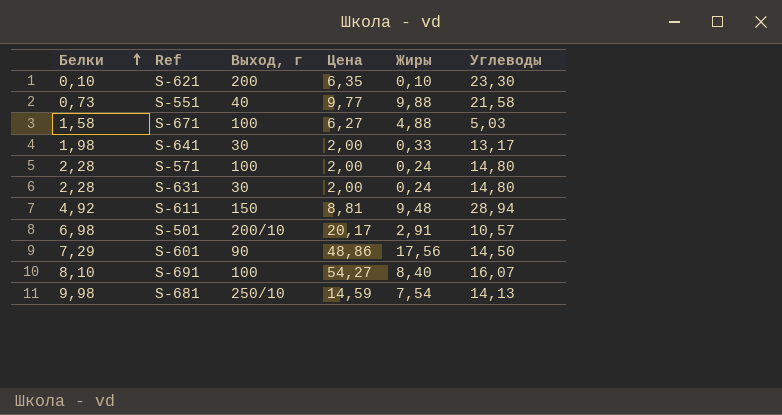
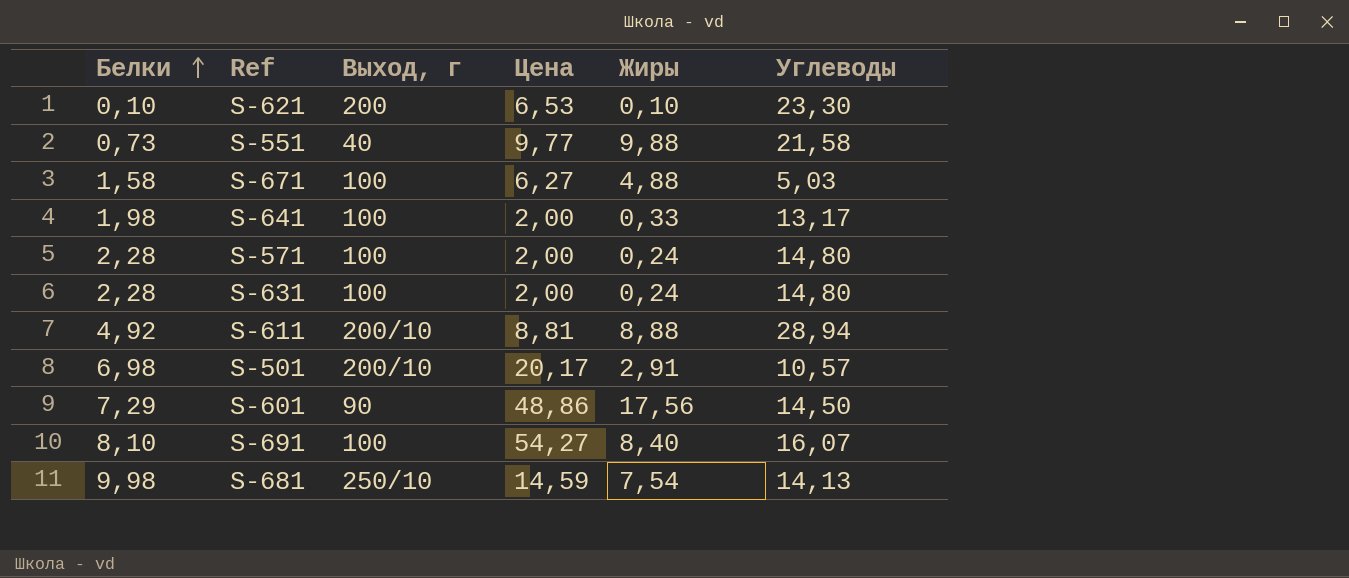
S-621 | Цена: 6,35 -> 6,53
S-641 | Выход, г: 30 -> 100
S-631 | Выход, г: 30 -> 100
S-611 | Выход, г: 150 -> 200/10
S-611 | Жиры: 9,48 -> 8,88

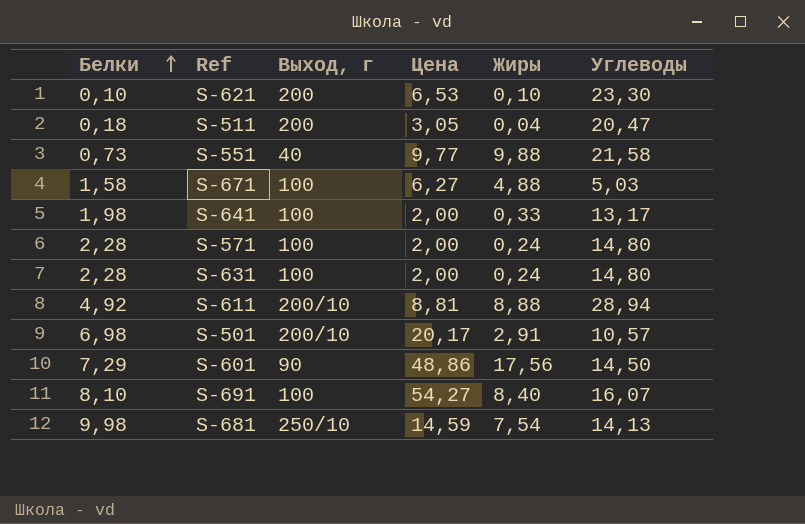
row S-511: none -> 0,18 | 200 | 3,05 | 0,04 | 20,47

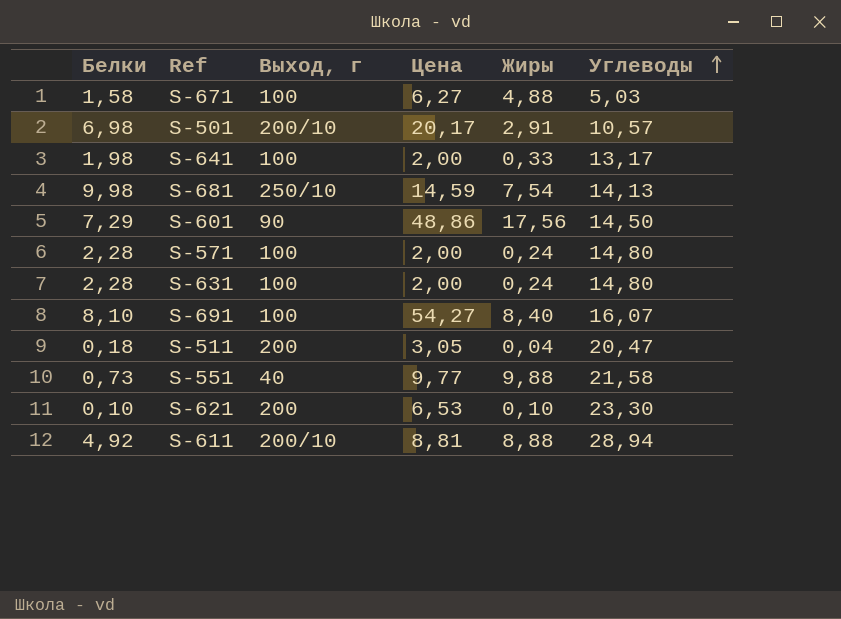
row order: Белки ascending -> Углеводы ascending

